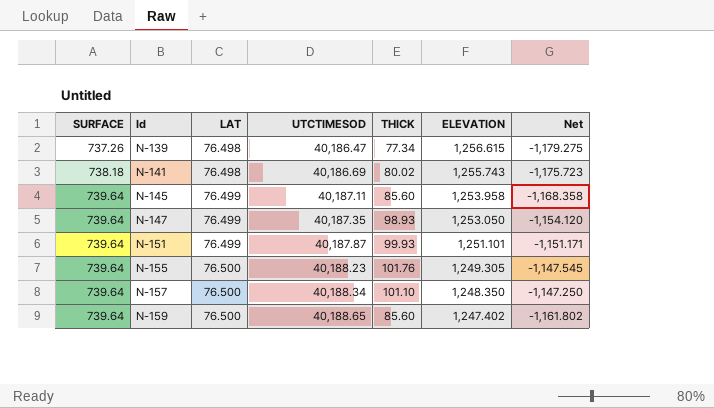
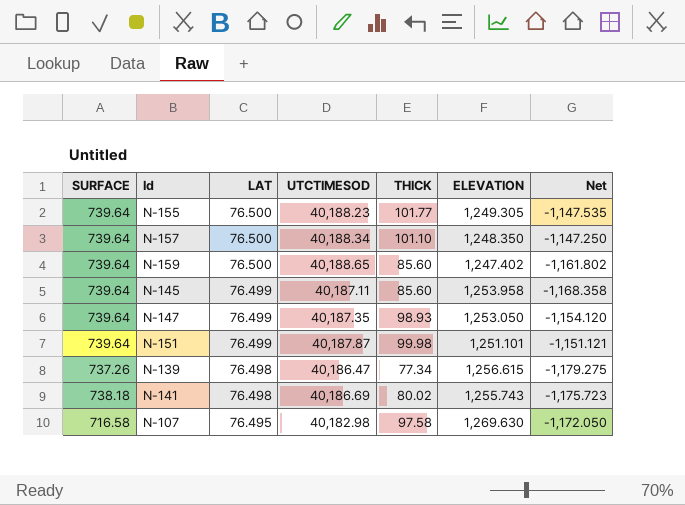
row order: SURFACE ascending -> LAT descending
N-155 | THICK: 101.76 -> 101.77
N-155 | Net: -1,147.545 -> -1,147.535
N-151 | THICK: 99.93 -> 99.98
N-151 | Net: -1,151.171 -> -1,151.121
row N-107: none -> 716.58 | 76.495 | 40,182.98 | 97.58 | 1,269.630 | -1,172.050

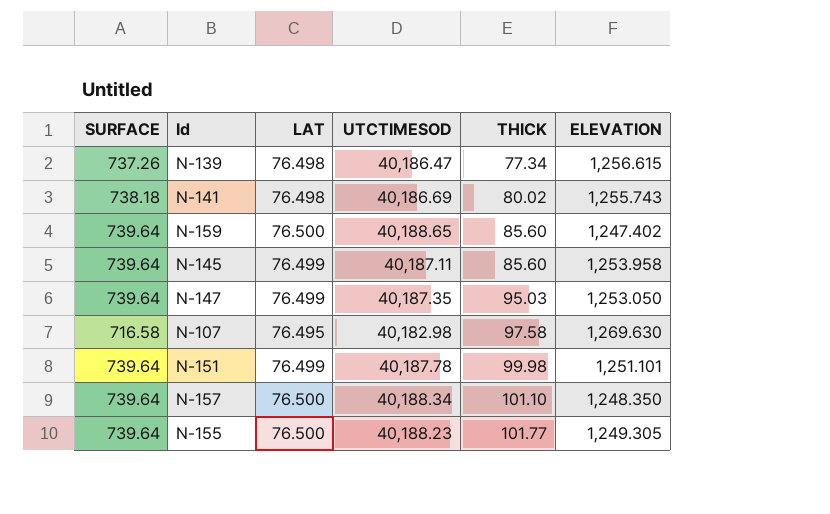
row order: LAT descending -> THICK ascending
column Net | formula: [THICK] - [ELEVATION] -> none
N-147 | THICK: 98.93 -> 95.03
N-151 | UTCTIMESOD: 40,187.87 -> 40,187.78

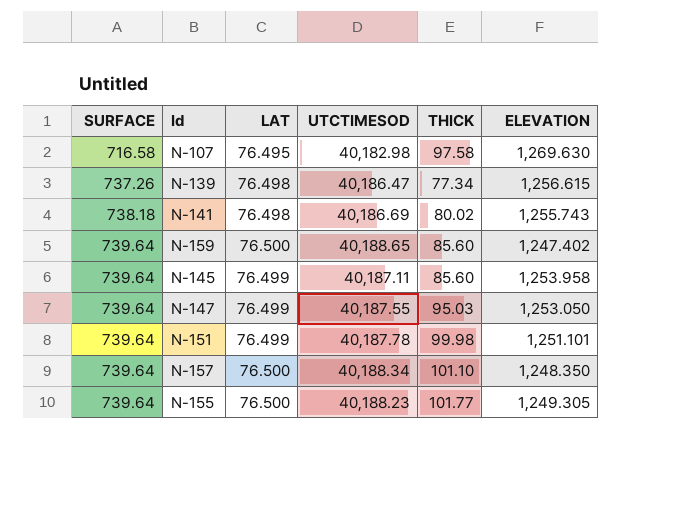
row order: THICK ascending -> SURFACE ascending
N-147 | UTCTIMESOD: 40,187.35 -> 40,187.55

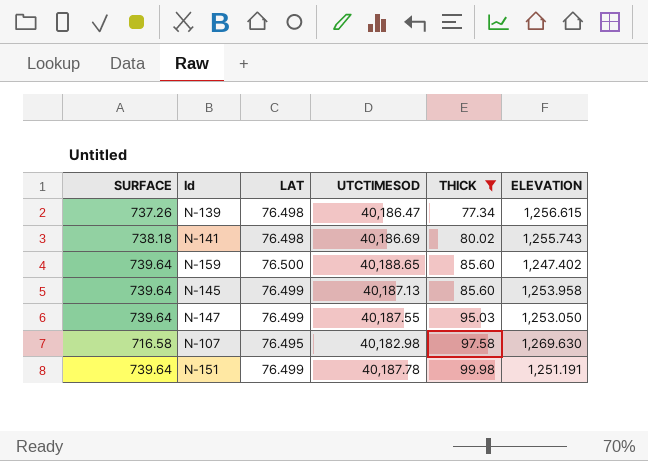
filter: none -> THICK <= 99.98
row order: SURFACE ascending -> THICK ascending
N-145 | UTCTIMESOD: 40,187.11 -> 40,187.13
N-151 | ELEVATION: 1,251.101 -> 1,251.191

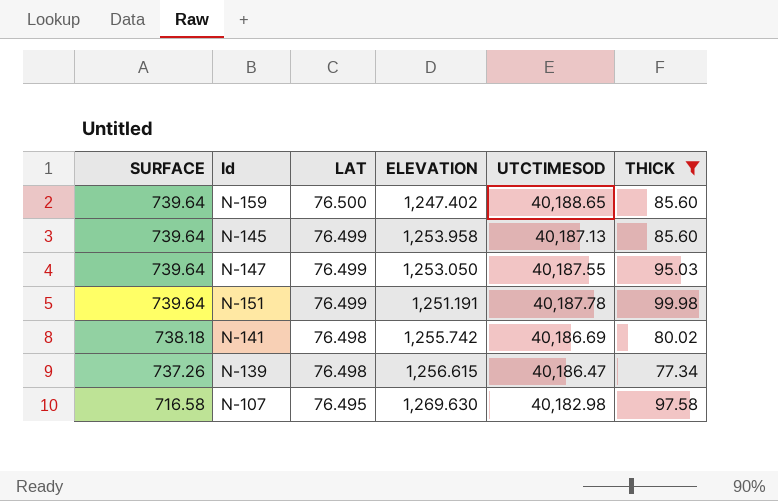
row order: THICK ascending -> SURFACE descending
column ELEVATION | position: 6 -> 4
N-141 | ELEVATION: 1,255.743 -> 1,255.742

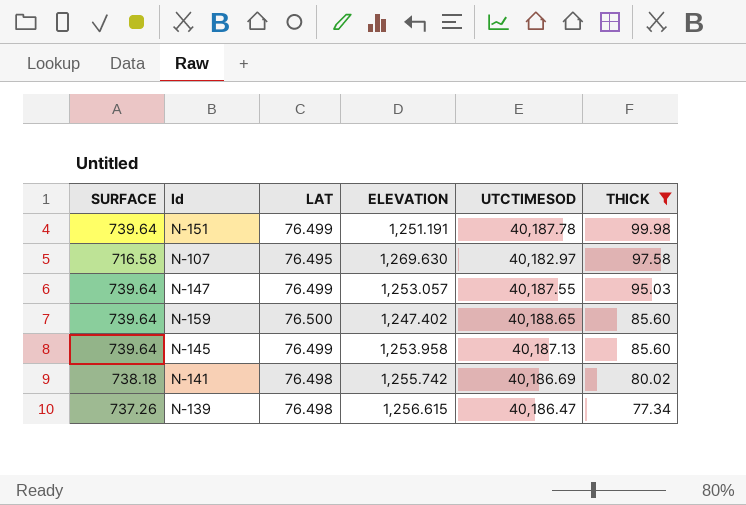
row order: SURFACE descending -> THICK descending
N-107 | UTCTIMESOD: 40,182.98 -> 40,182.97
N-147 | ELEVATION: 1,253.050 -> 1,253.057

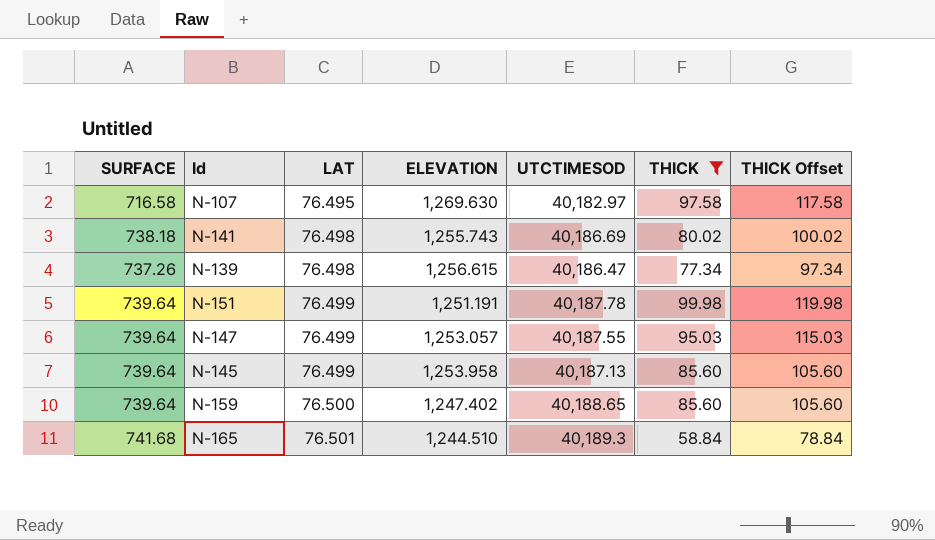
row order: THICK descending -> LAT ascending
column THICK Offset | formula: none -> [THICK] + 20
N-141 | ELEVATION: 1,255.742 -> 1,255.743
row N-165: none -> 741.68 | 76.501 | 1,244.510 | 40,189.3 | 58.84 | 78.84

